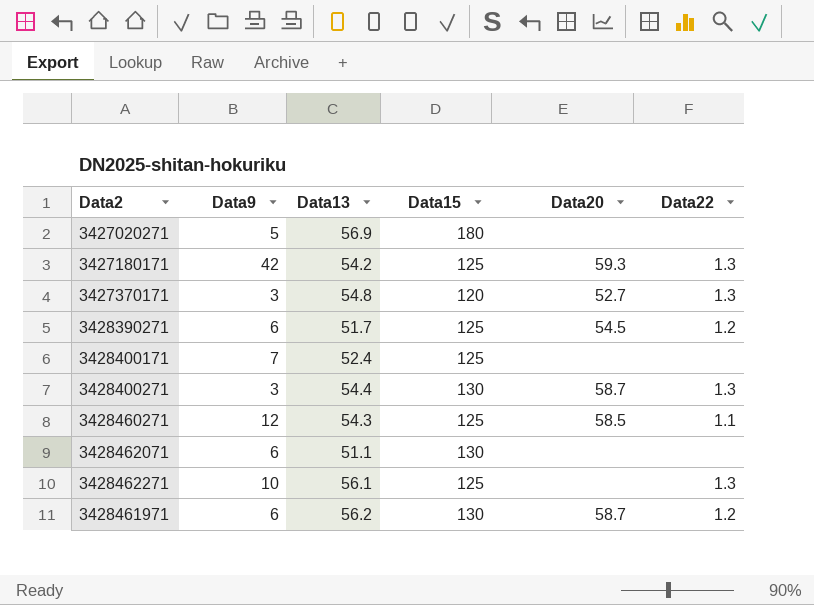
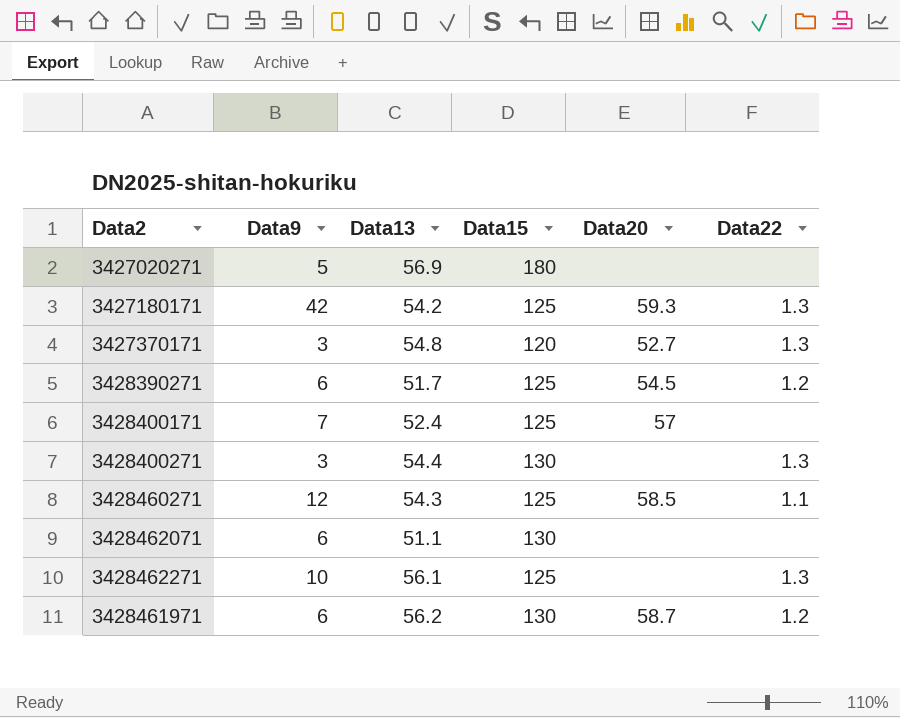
3428400171 | Data20: none -> 57
3428400271 | Data20: 58.7 -> none

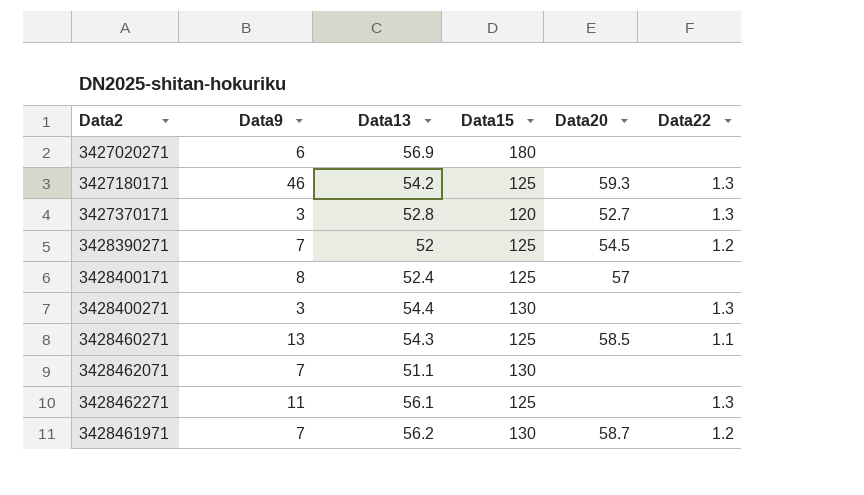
3427020271 | Data9: 5 -> 6
3427180171 | Data9: 42 -> 46
3427370171 | Data13: 54.8 -> 52.8
3428390271 | Data9: 6 -> 7
3428390271 | Data13: 51.7 -> 52
3428400171 | Data9: 7 -> 8
3428460271 | Data9: 12 -> 13
3428462071 | Data9: 6 -> 7
3428462271 | Data9: 10 -> 11
3428461971 | Data9: 6 -> 7

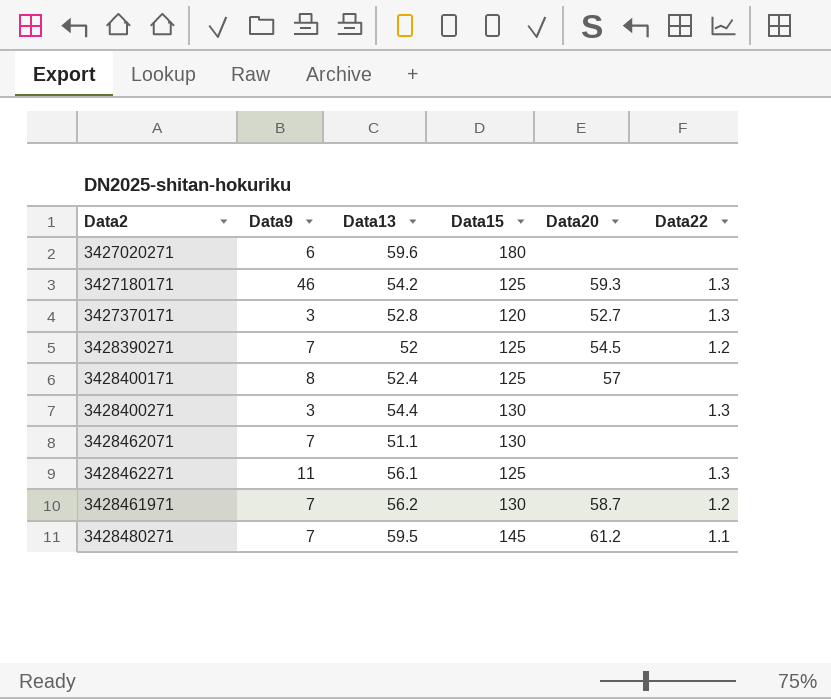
row 3428460271: 13 | 54.3 | 125 | 58.5 | 1.1 -> none
3427020271 | Data13: 56.9 -> 59.6
row 3428480271: none -> 7 | 59.5 | 145 | 61.2 | 1.1

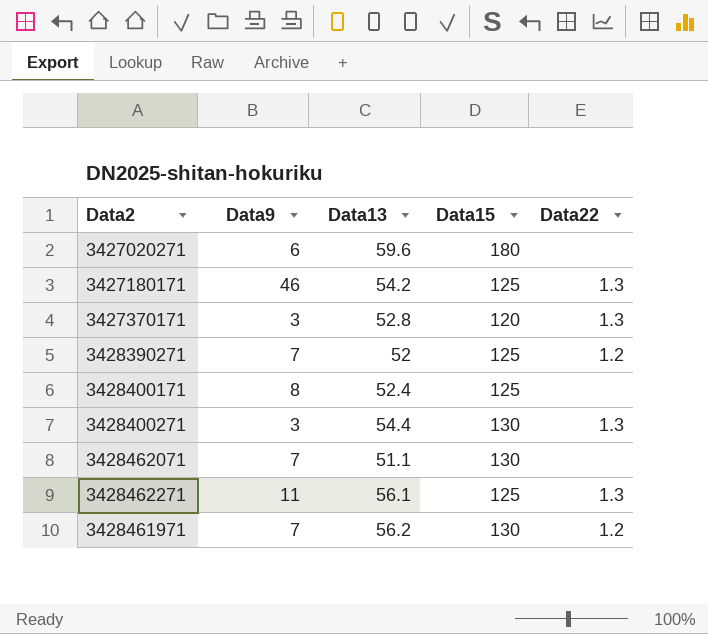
column Data20 | position: 5 -> none
row 3428480271: 7 | 59.5 | 145 | 61.2 | 1.1 -> none

